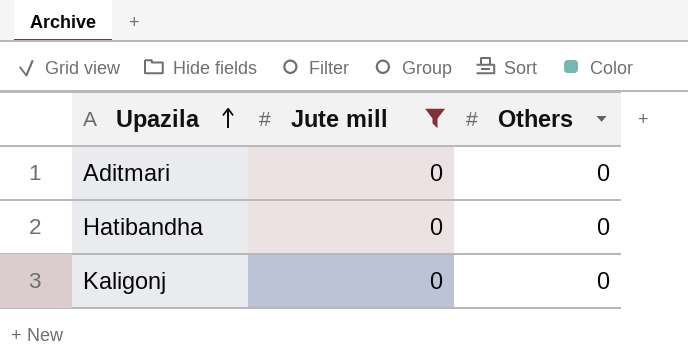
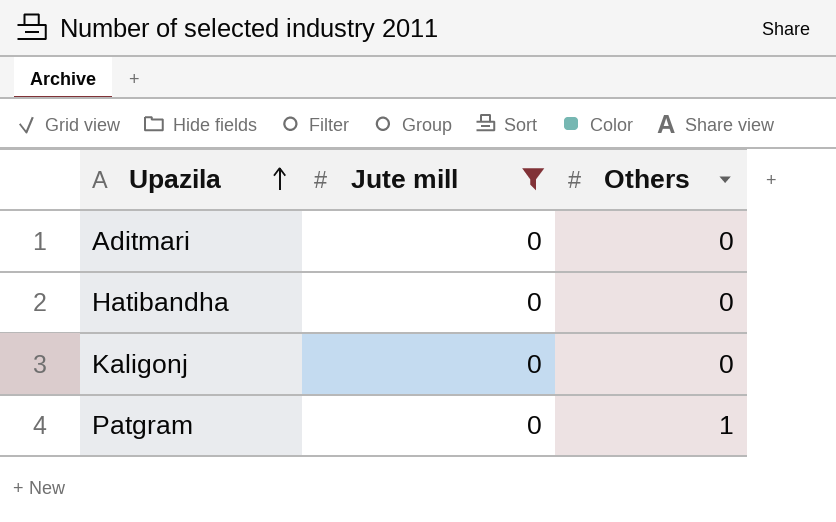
row Patgram: none -> 0 | 1

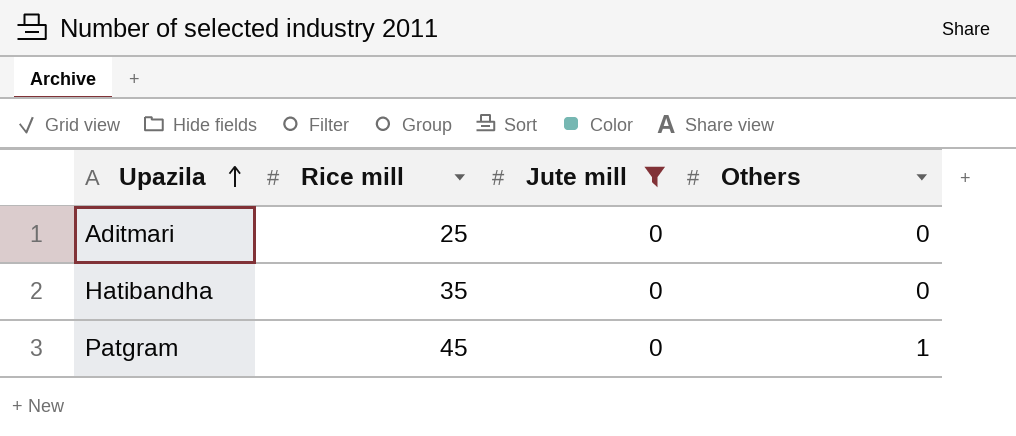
column Rice mill | position: none -> 2
row Kaligonj: 0 | 0 -> none

